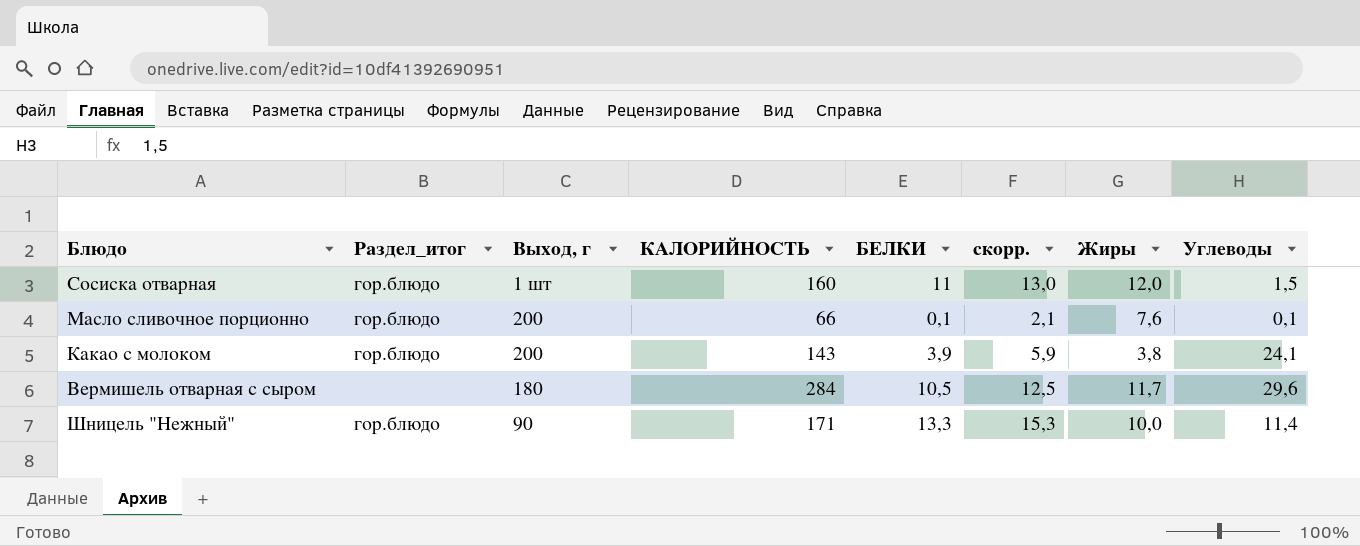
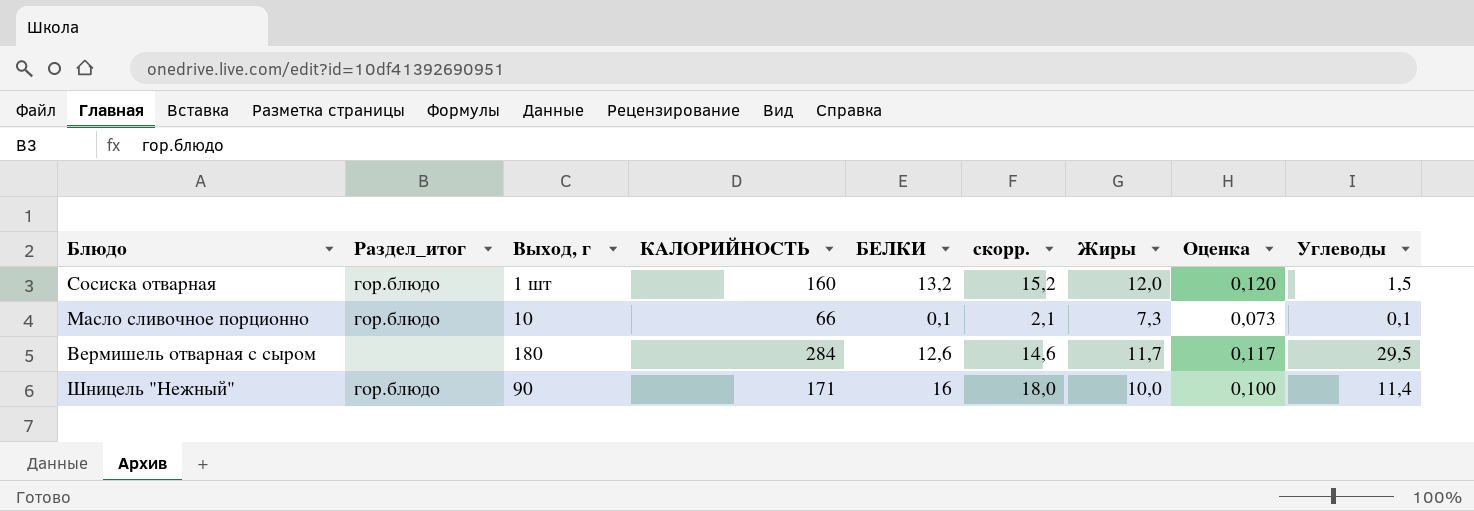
column Оценка | formula: none -> [Жиры] * 0,01
row Какао с молоком: гор.блюдо | 200 | 143 | 3,9 | 5,9 | 3,8 | 24,1 -> none
Сосиска отварная | БЕЛКИ: 11 -> 13,2
Сосиска отварная | скорр.: 13,0 -> 15,2
Масло сливочное порционно | Выход, г: 200 -> 10
Масло сливочное порционно | Жиры: 7,6 -> 7,3
Вермишель отварная с сыром | БЕЛКИ: 10,5 -> 12,6
Вермишель отварная с сыром | скорр.: 12,5 -> 14,6
Вермишель отварная с сыром | Углеводы: 29,6 -> 29,5
Шницель "Нежный" | БЕЛКИ: 13,3 -> 16
Шницель "Нежный" | скорр.: 15,3 -> 18,0

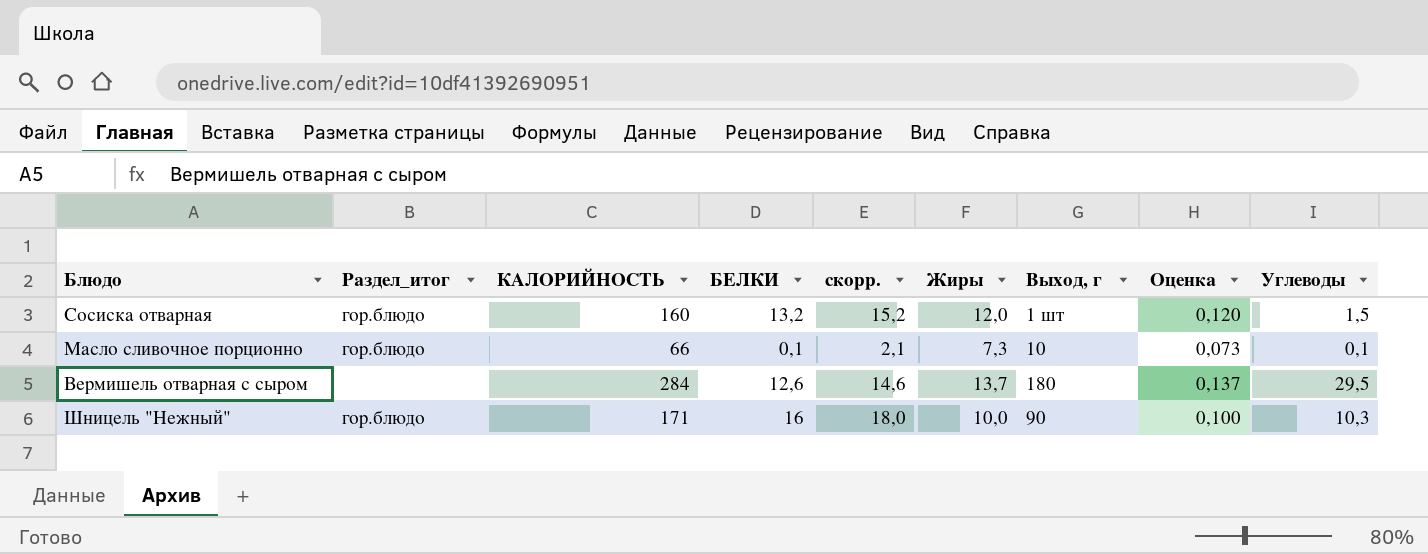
column Выход, г | position: 3 -> 7
Вермишель отварная с сыром | Жиры: 11,7 -> 13,7
Вермишель отварная с сыром | Оценка: 0,117 -> 0,137
Шницель "Нежный" | Углеводы: 11,4 -> 10,3

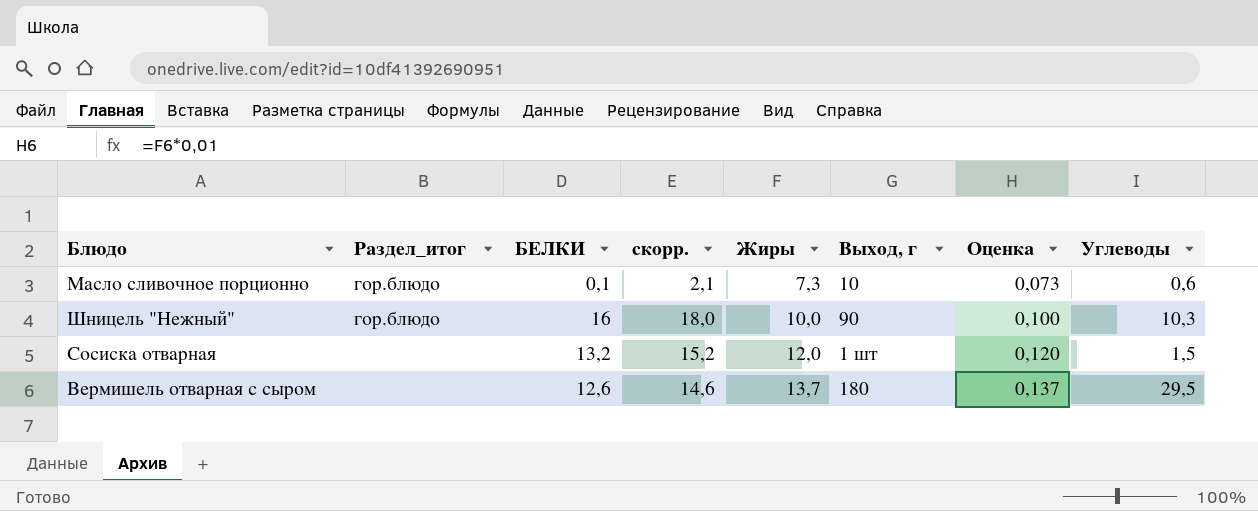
row order: none -> Жиры ascending
column КАЛОРИЙНОСТЬ | position: 3 -> none
Масло сливочное порционно | Углеводы: 0,1 -> 0,6
Сосиска отварная | Раздел_итог: гор.блюдо -> none

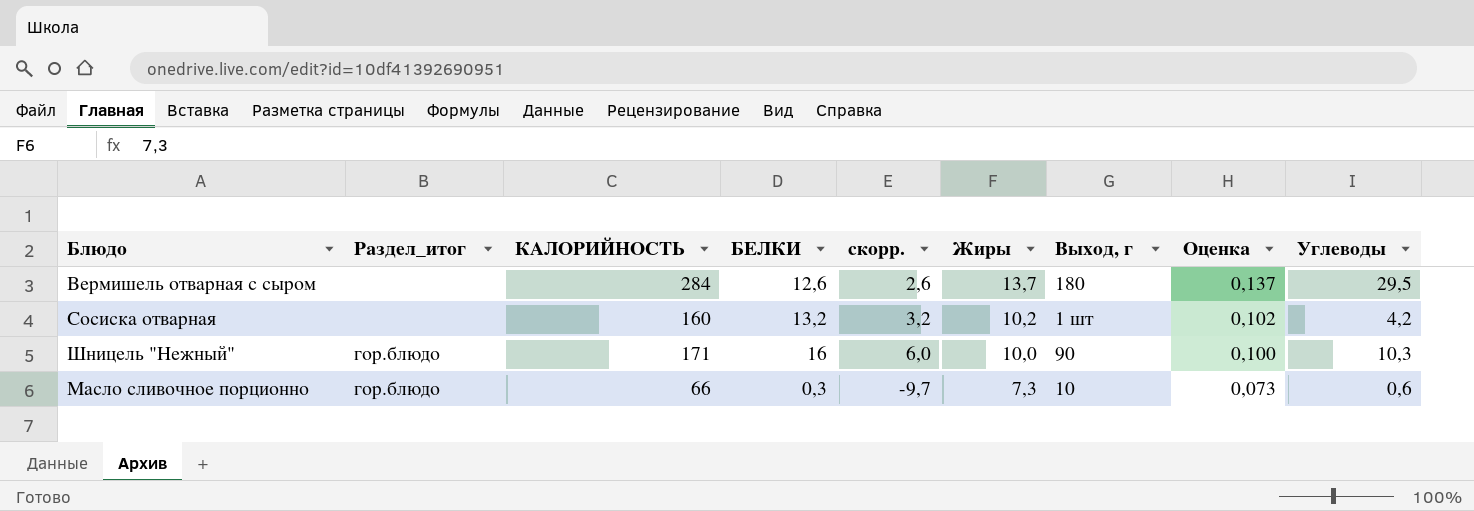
row order: Жиры ascending -> Жиры descending
column КАЛОРИЙНОСТЬ | position: none -> 3
column скорр. | formula: [БЕЛКИ] + 2 -> [БЕЛКИ] - 10
Сосиска отварная | Жиры: 12,0 -> 10,2
Сосиска отварная | Оценка: 0,120 -> 0,102
Сосиска отварная | Углеводы: 1,5 -> 4,2
Масло сливочное порционно | БЕЛКИ: 0,1 -> 0,3

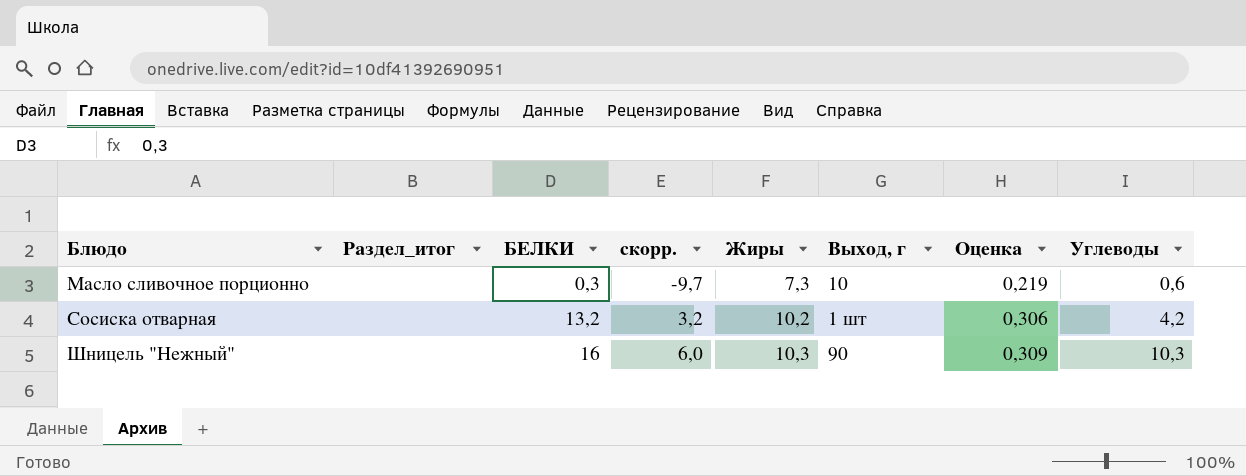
row order: Жиры descending -> Блюдо ascending
column КАЛОРИЙНОСТЬ | position: 3 -> none
column Оценка | formula: [Жиры] * 0,01 -> [Жиры] * 0,03
row Вермишель отварная с сыром: none | 284 | 12,6 | 2,6 | 13,7 | 180 | 0,137 | 29,5 -> none
Масло сливочное порционно | Раздел_итог: гор.блюдо -> none
Шницель "Нежный" | Раздел_итог: гор.блюдо -> none
Шницель "Нежный" | Жиры: 10,0 -> 10,3

